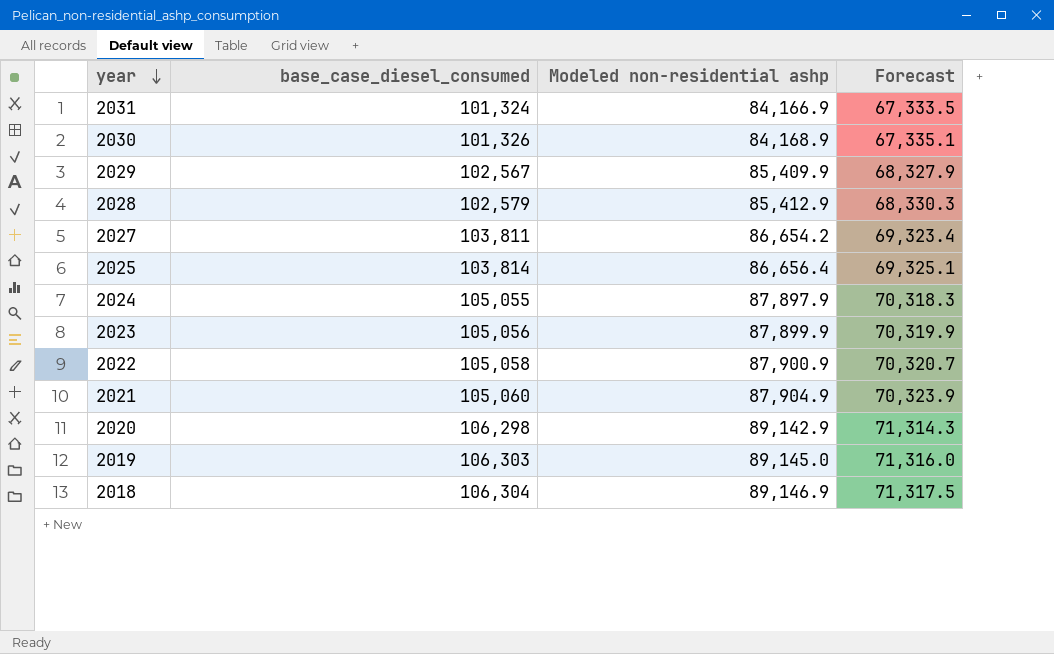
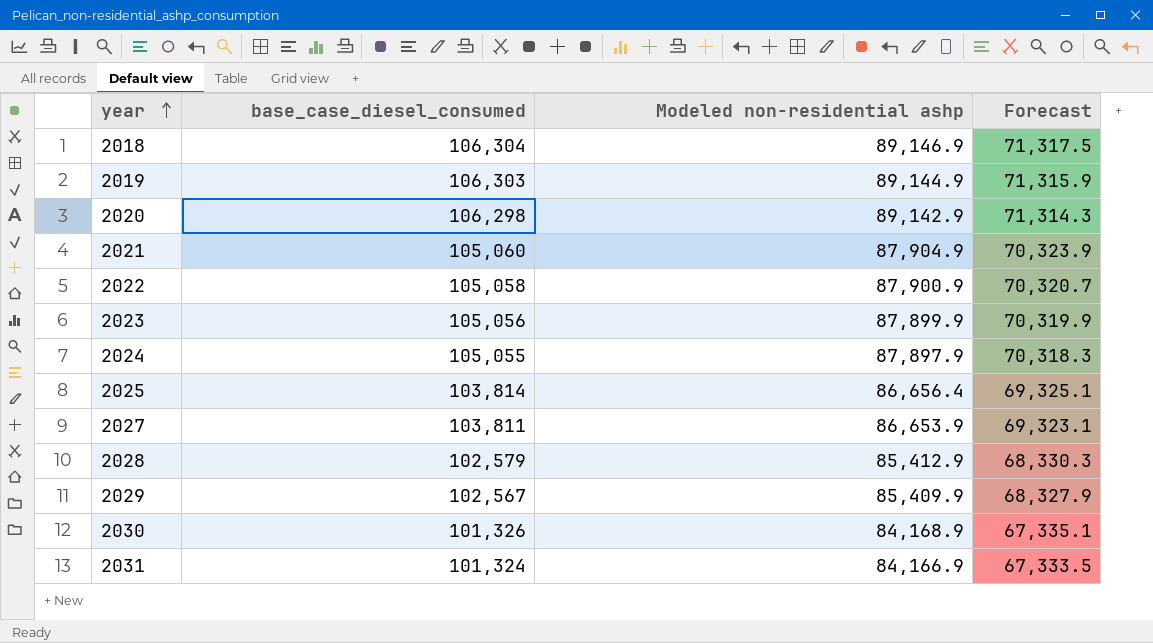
row order: year descending -> year ascending
2019 | Modeled non-residential ashp: 89,145.0 -> 89,144.9
2019 | Forecast: 71,316.0 -> 71,315.9
2027 | Modeled non-residential ashp: 86,654.2 -> 86,653.9
2027 | Forecast: 69,323.4 -> 69,323.1

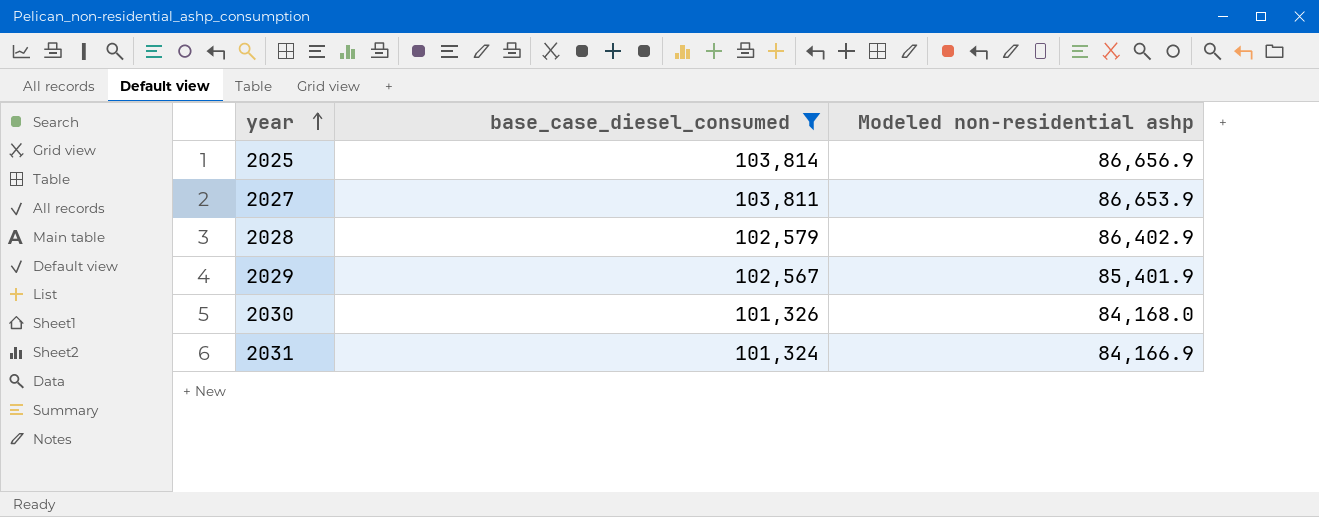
filter: none -> base_case_diesel_consumed <= 103,814
column Forecast | formula: [Modeled non-residential ashp] * 0.8 -> none
2025 | Modeled non-residential ashp: 86,656.4 -> 86,656.9
2028 | Modeled non-residential ashp: 85,412.9 -> 86,402.9
2029 | Modeled non-residential ashp: 85,409.9 -> 85,401.9
2030 | Modeled non-residential ashp: 84,168.9 -> 84,168.0

